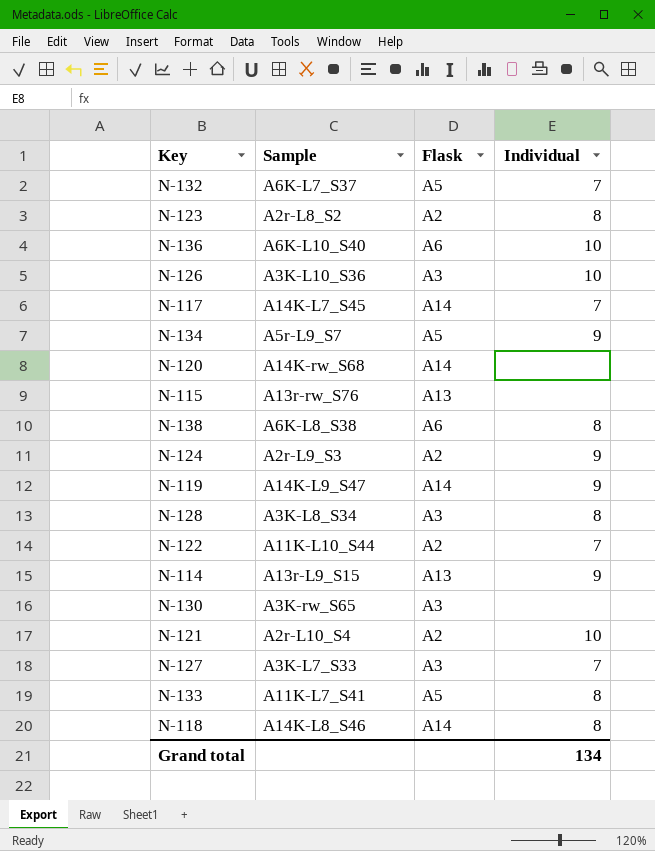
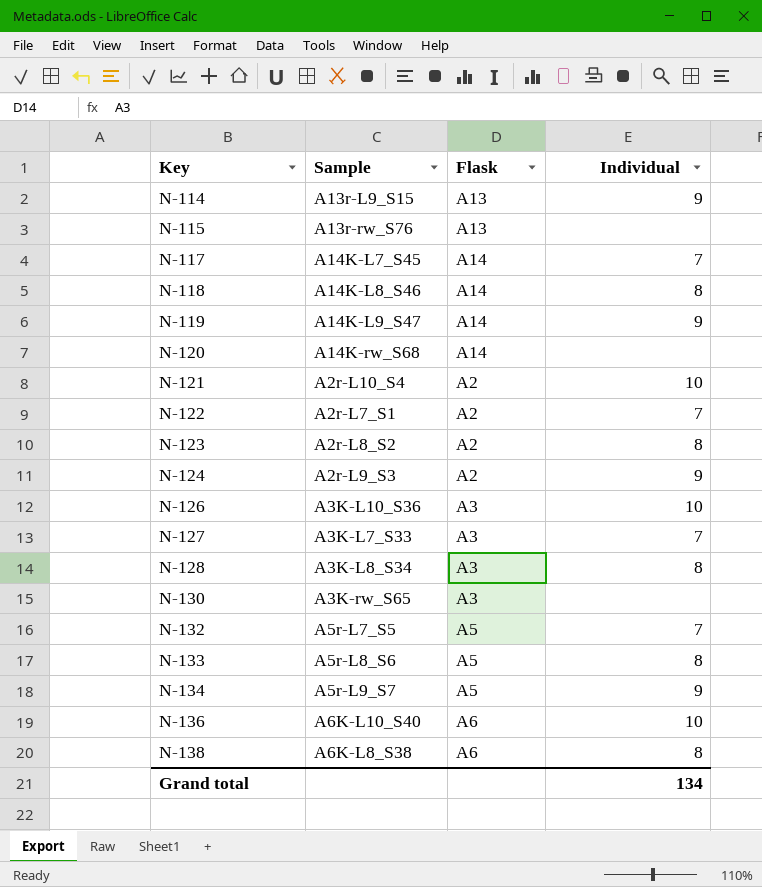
row order: none -> Key ascending
N-122 | Sample: A11K-L10_S44 -> A2r-L7_S1
N-132 | Sample: A6K-L7_S37 -> A5r-L7_S5
N-133 | Sample: A11K-L7_S41 -> A5r-L8_S6

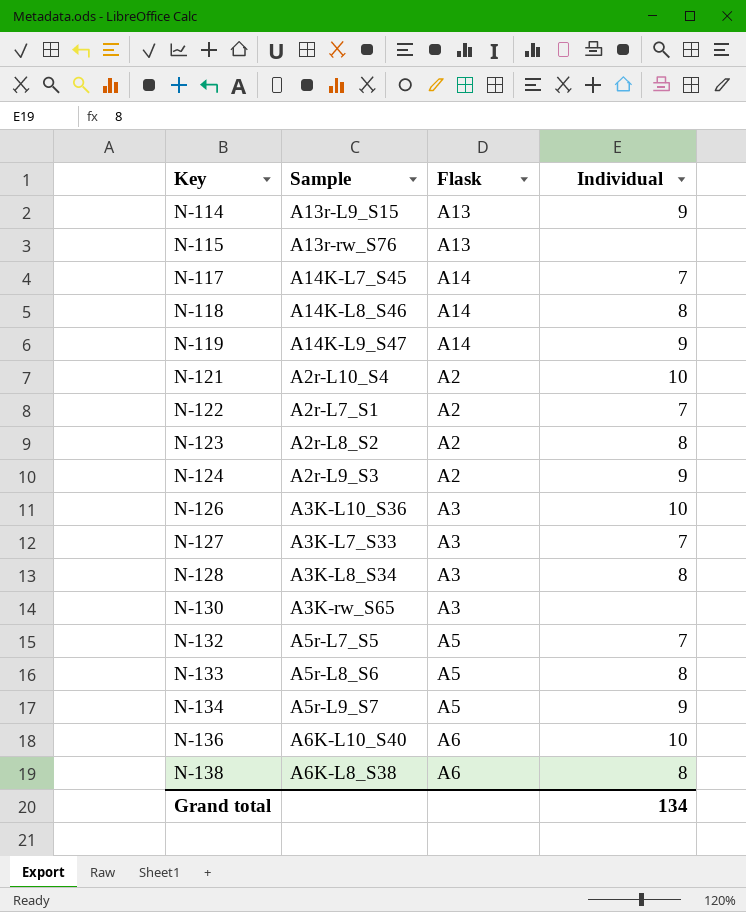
row N-120: A14K-rw_S68 | A14 | none -> none

